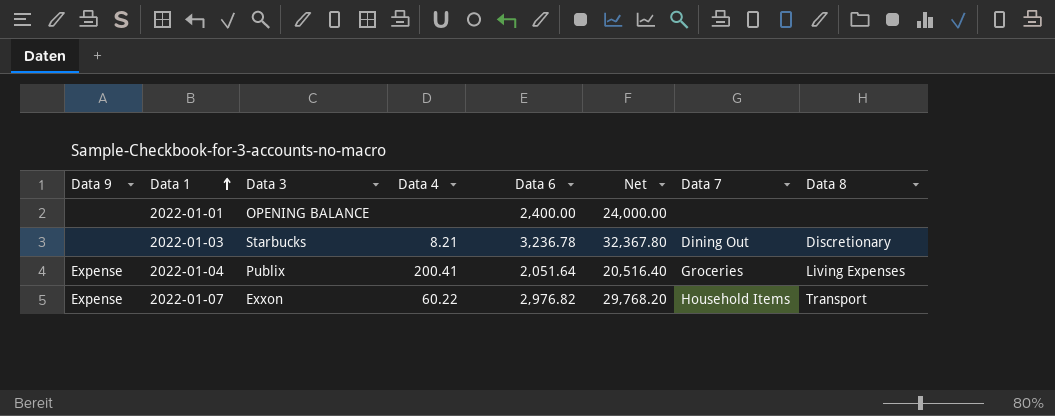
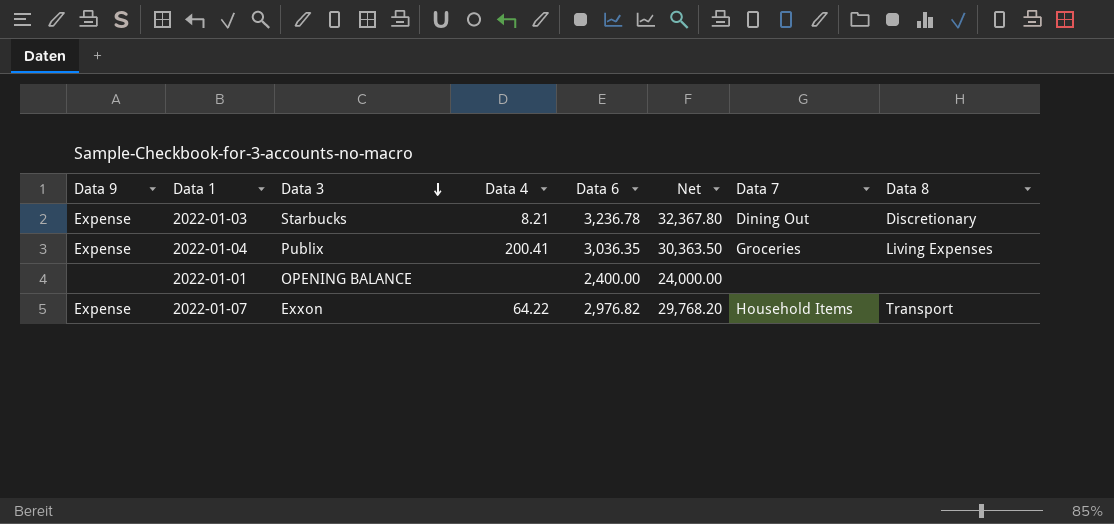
row order: Data 1 ascending -> Data 3 descending
2022-01-03 | Data 9: none -> Expense
2022-01-04 | Data 6: 2,051.64 -> 3,036.35
2022-01-04 | Net: 20,516.40 -> 30,363.50
2022-01-07 | Data 4: 60.22 -> 64.22

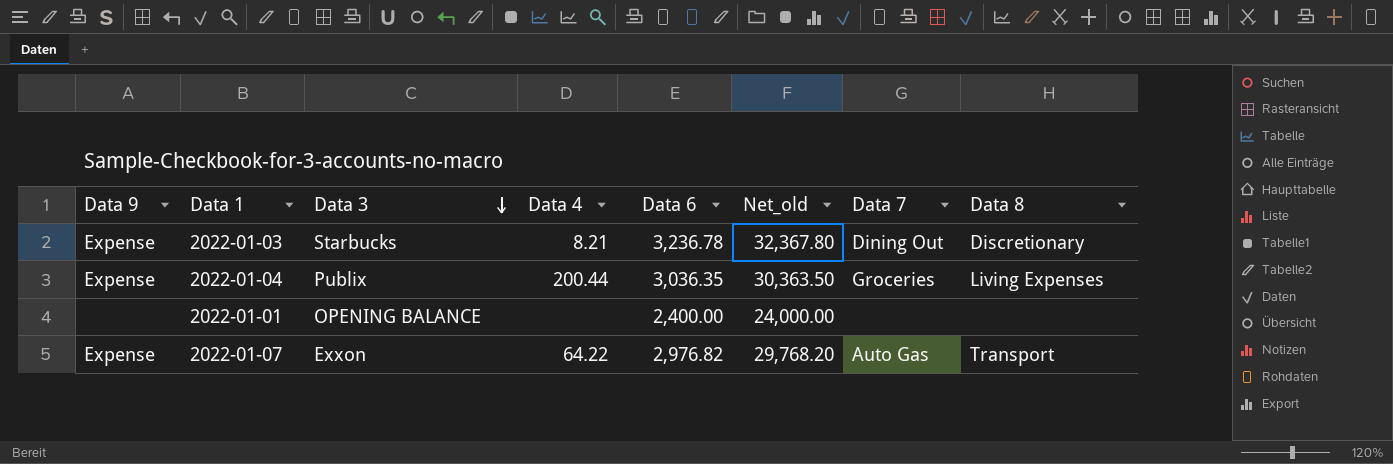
column name: Net -> Net_old
2022-01-04 | Data 4: 200.41 -> 200.44
2022-01-07 | Data 7: Household Items -> Auto Gas

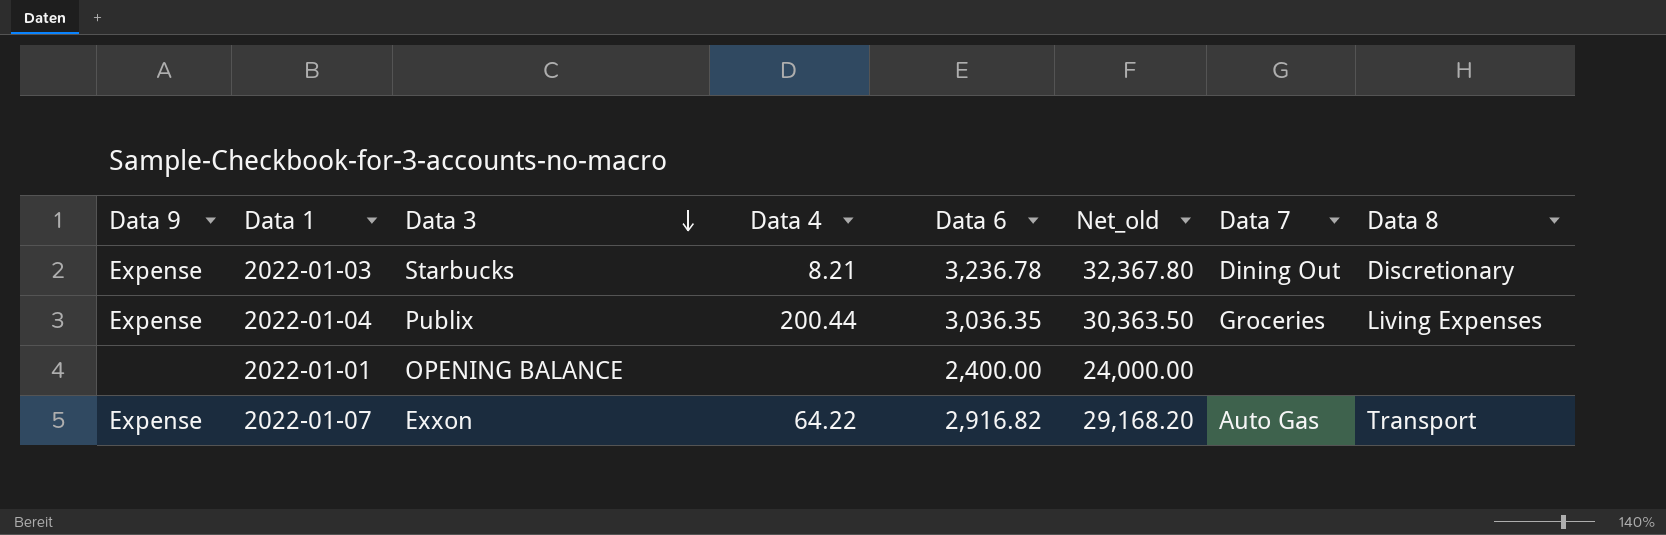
2022-01-07 | Data 6: 2,976.82 -> 2,916.82
2022-01-07 | Net_old: 29,768.20 -> 29,168.20

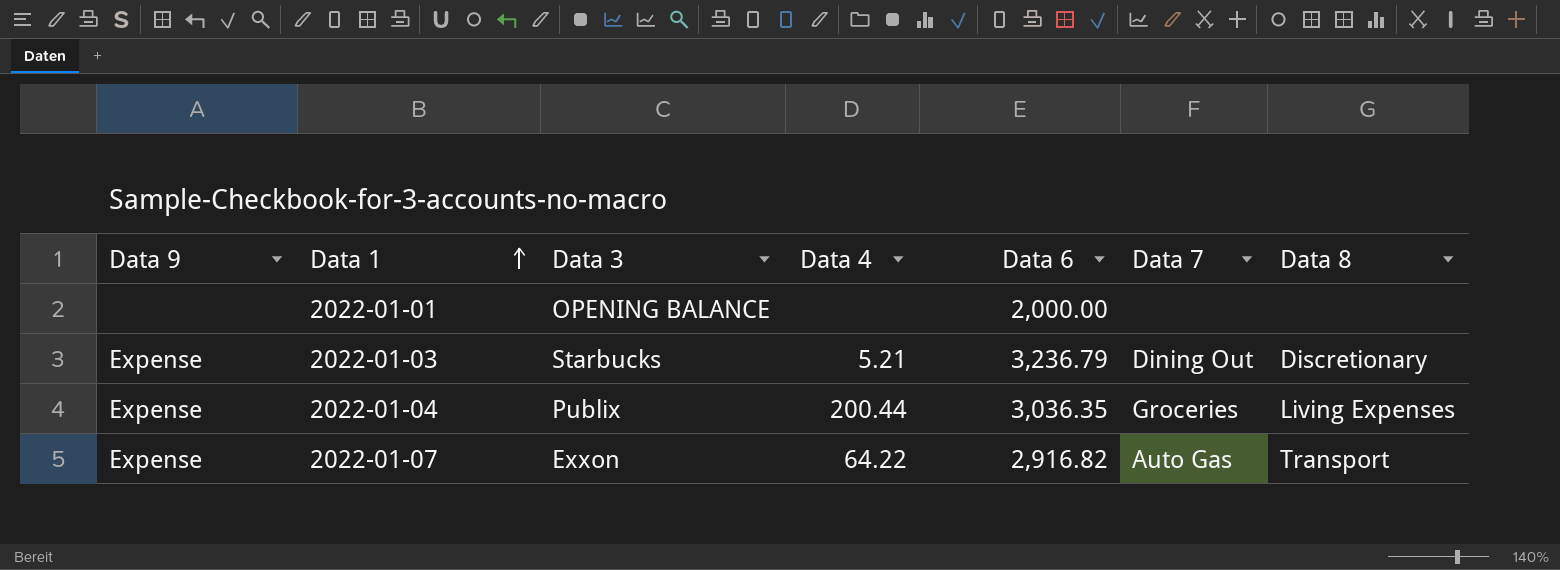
row order: Data 3 descending -> Data 1 ascending
column Net_old | formula: [Data 6] * 10 -> none
2022-01-01 | Data 6: 2,400.00 -> 2,000.00
2022-01-03 | Data 4: 8.21 -> 5.21
2022-01-03 | Data 6: 3,236.78 -> 3,236.79

